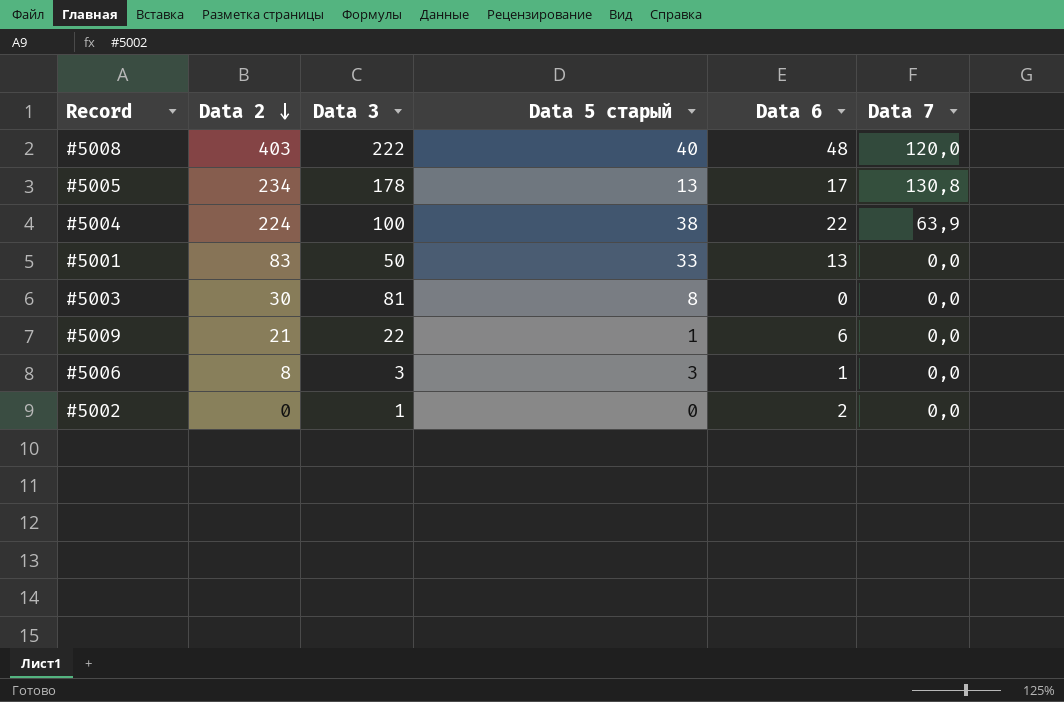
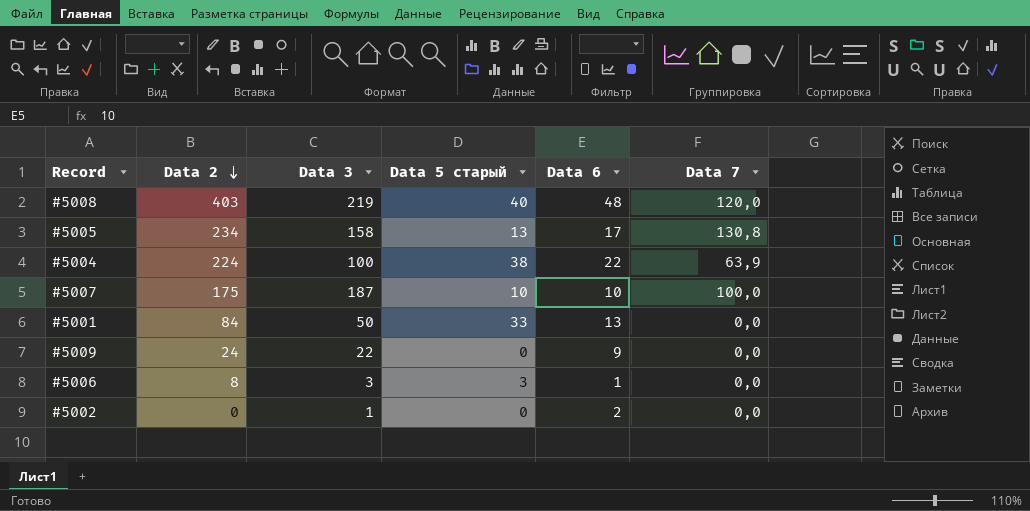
row #5003: 30 | 81 | 8 | 0 | 0,0 -> none
#5008 | Data 3: 222 -> 219
#5005 | Data 3: 178 -> 158
row #5007: none -> 175 | 187 | 10 | 10 | 100,0
#5001 | Data 2: 83 -> 84
#5009 | Data 2: 21 -> 24
#5009 | Data 5 старый: 1 -> 0
#5009 | Data 6: 6 -> 9

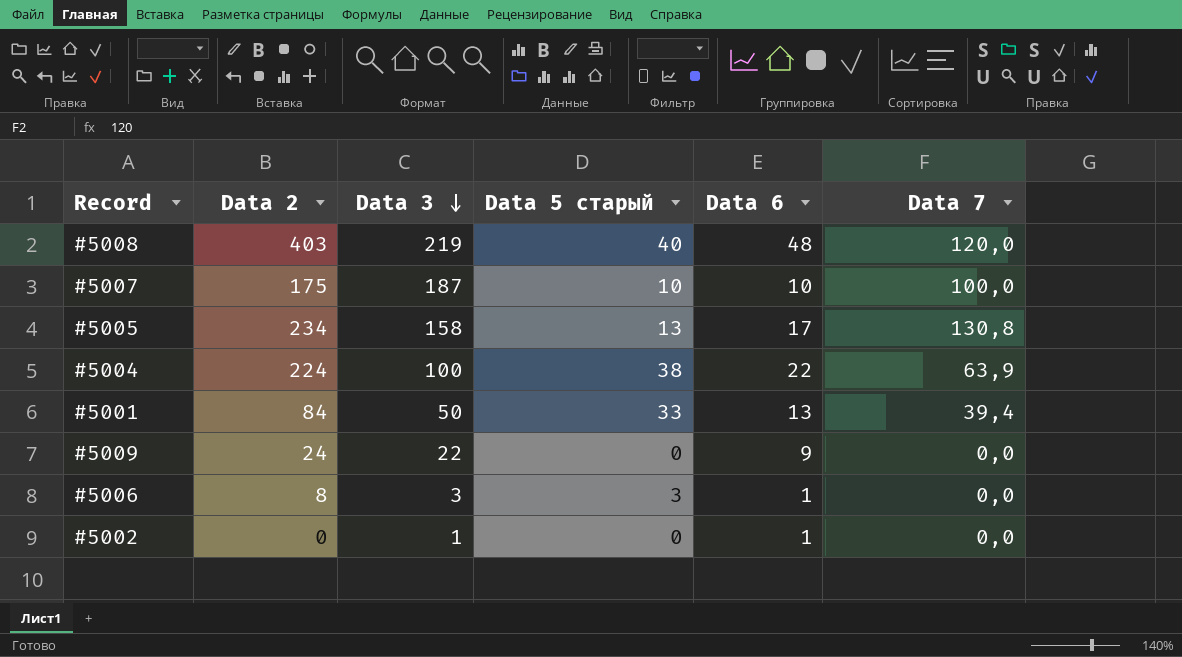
row order: Data 2 descending -> Data 3 descending
#5001 | Data 7: 0,0 -> 39,4
#5002 | Data 6: 2 -> 1

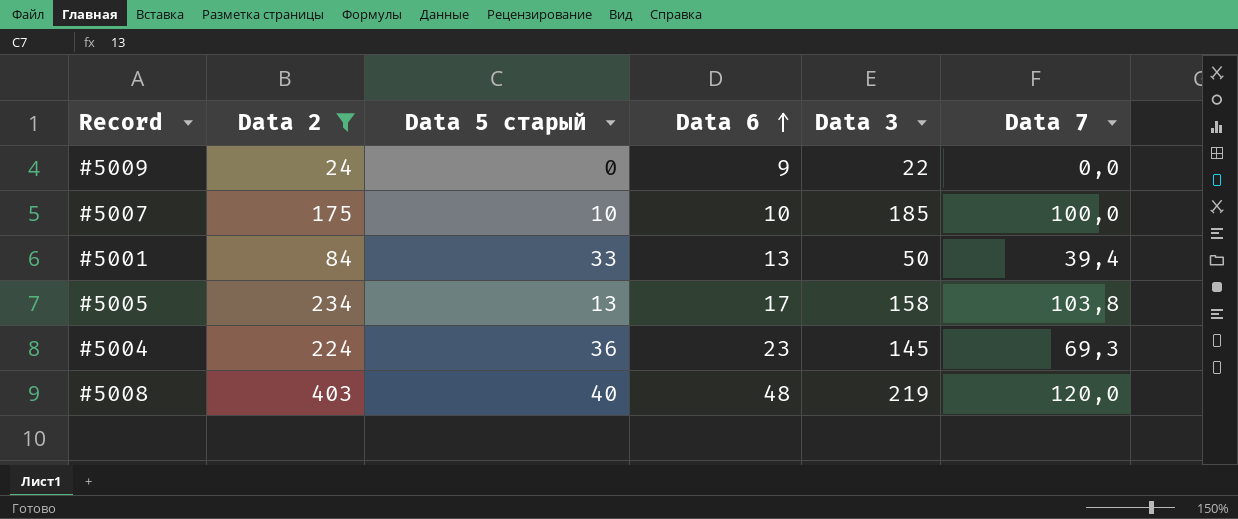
filter: none -> Data 2 >= 24
row order: Data 3 descending -> Data 6 ascending
column Data 3 | position: 3 -> 5
#5007 | Data 3: 187 -> 185
#5005 | Data 7: 130,8 -> 103,8
#5004 | Data 5 старый: 38 -> 36
#5004 | Data 6: 22 -> 23
#5004 | Data 3: 100 -> 145
#5004 | Data 7: 63,9 -> 69,3

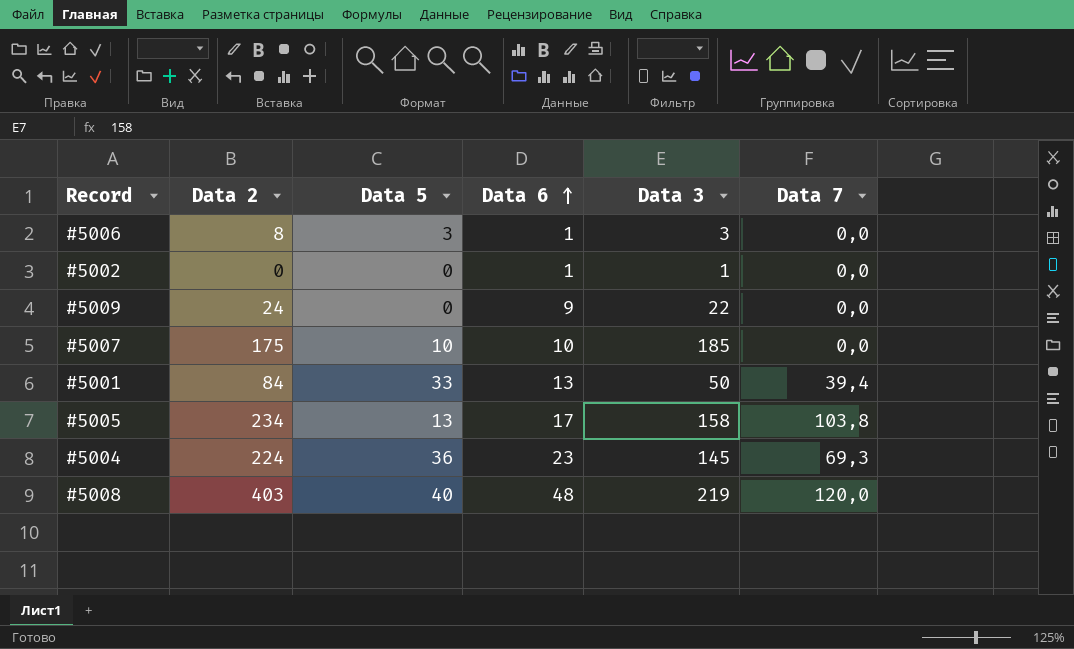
filter: Data 2 >= 24 -> none
column name: Data 5 старый -> Data 5
#5007 | Data 7: 100,0 -> 0,0

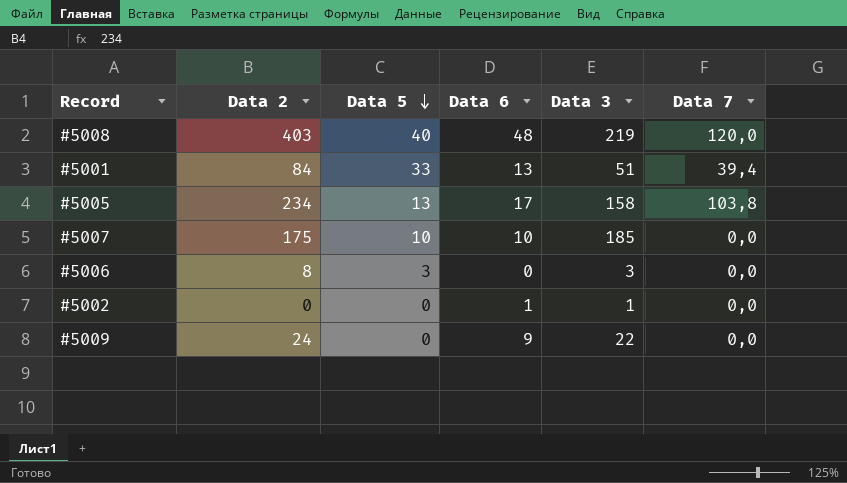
row order: Data 6 ascending -> Data 5 descending
row #5004: 224 | 36 | 23 | 145 | 69,3 -> none
#5001 | Data 3: 50 -> 51
#5006 | Data 6: 1 -> 0

